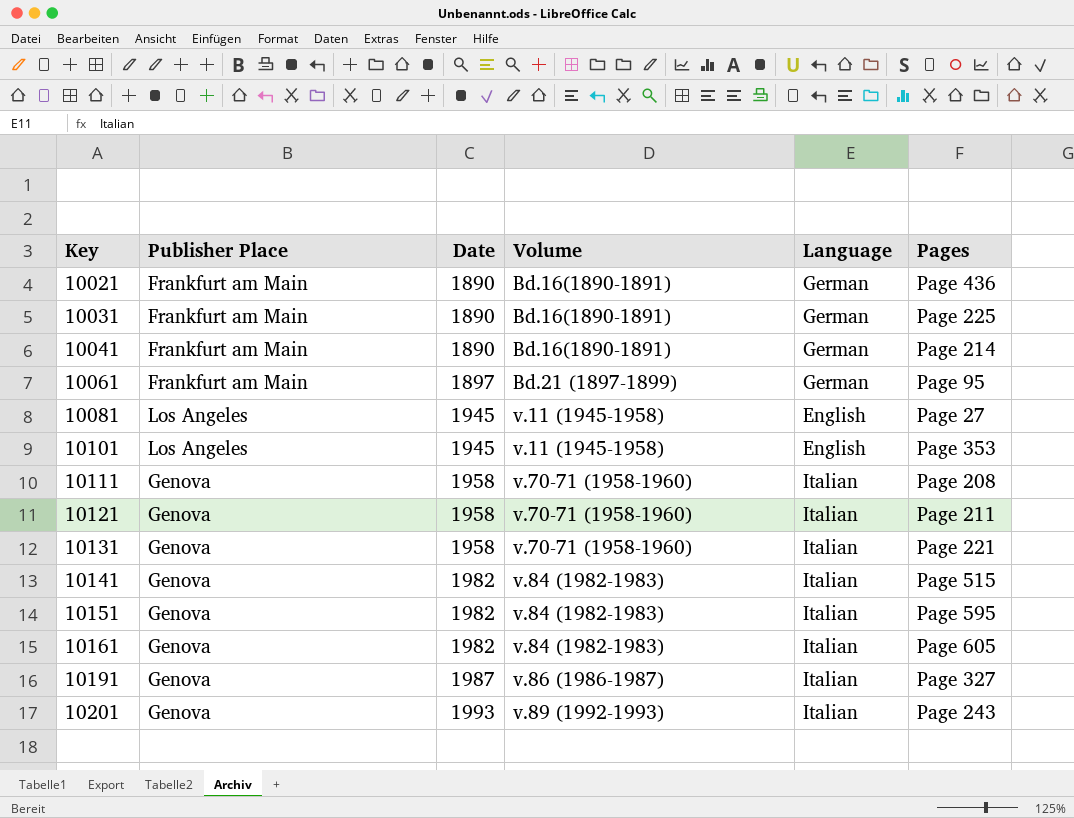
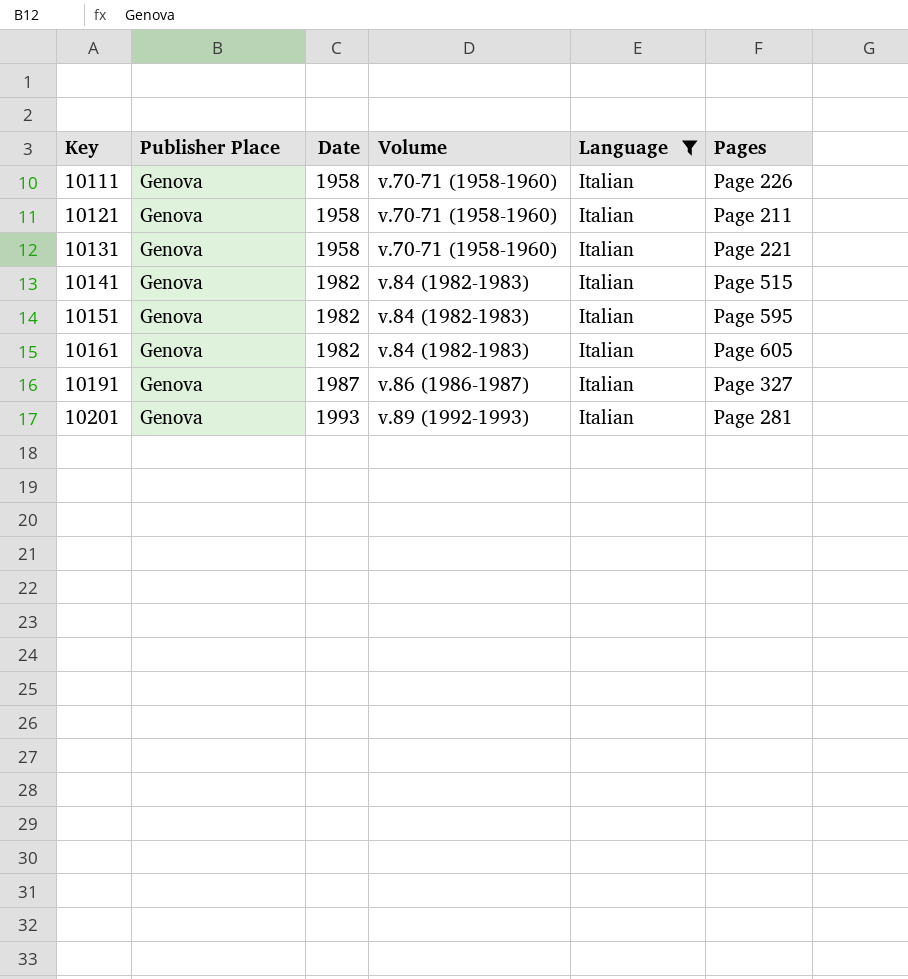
filter: none -> Language = Italian
10111 | Pages: Page 208 -> Page 226
10201 | Pages: Page 243 -> Page 281

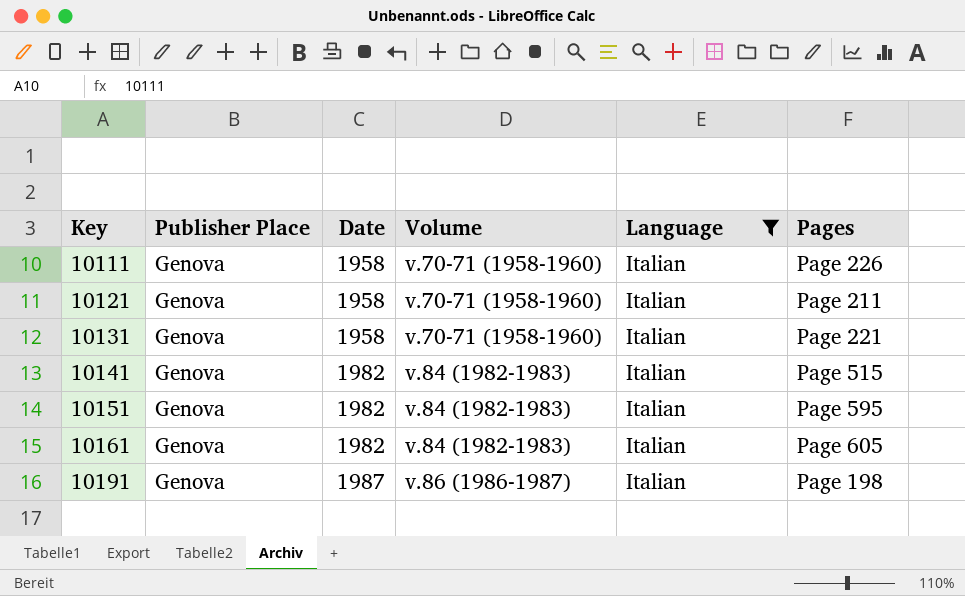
row 10201: Genova | 1993 | v.89 (1992-1993) | Italian | Page 281 -> none
10191 | Pages: Page 327 -> Page 198

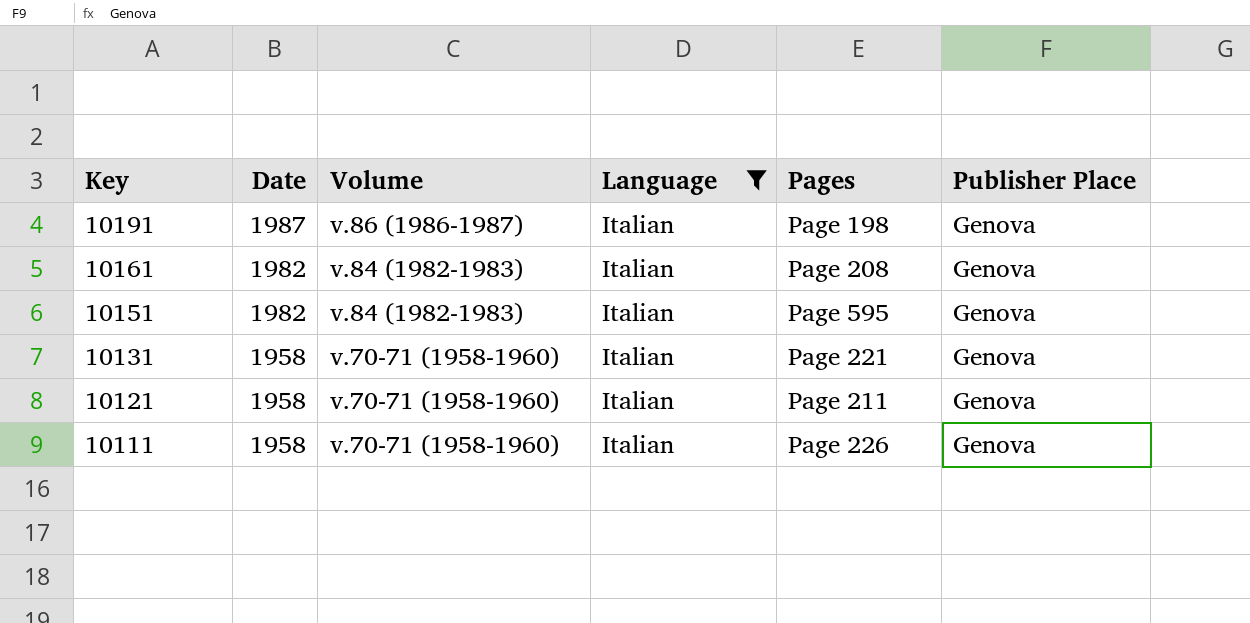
row order: Key ascending -> Key descending
column Publisher Place | position: 2 -> 6
row 10141: Genova | 1982 | v.84 (1982-1983) | Italian | Page 515 -> none
10161 | Pages: Page 605 -> Page 208

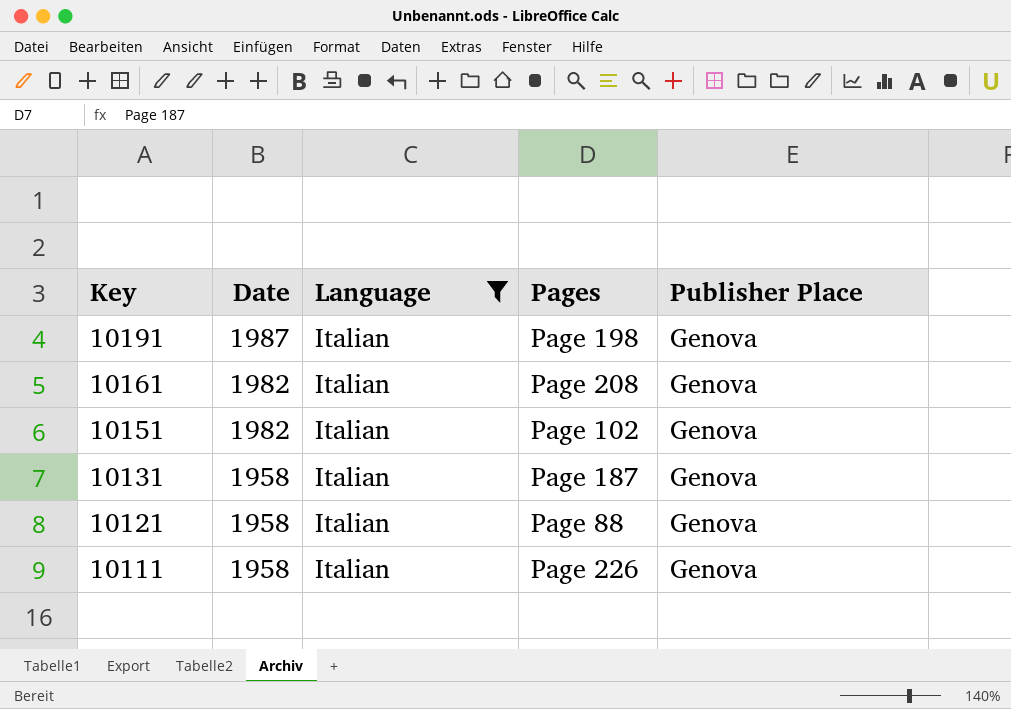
column Volume | position: 3 -> none
10151 | Pages: Page 595 -> Page 102
10131 | Pages: Page 221 -> Page 187
10121 | Pages: Page 211 -> Page 88

